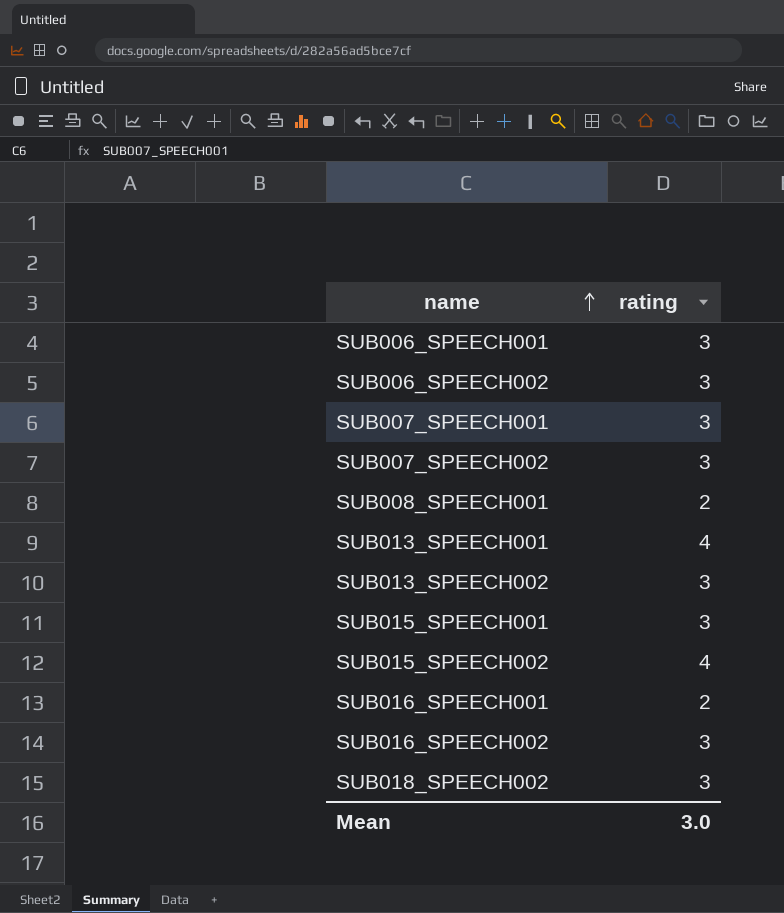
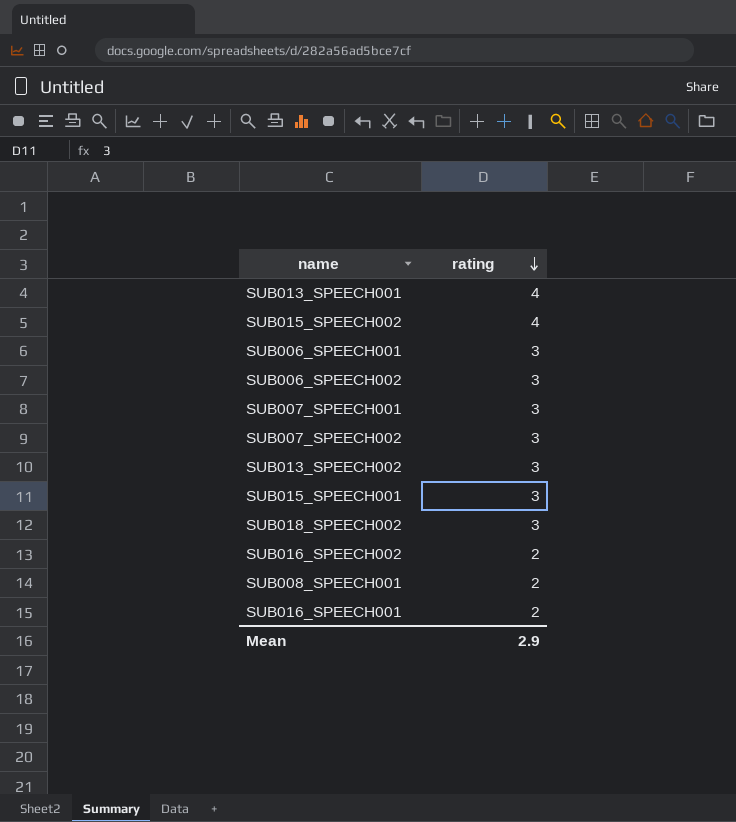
row order: name ascending -> rating descending
SUB016_SPEECH002 | rating: 3 -> 2
Mean | rating: 3.0 -> 2.9

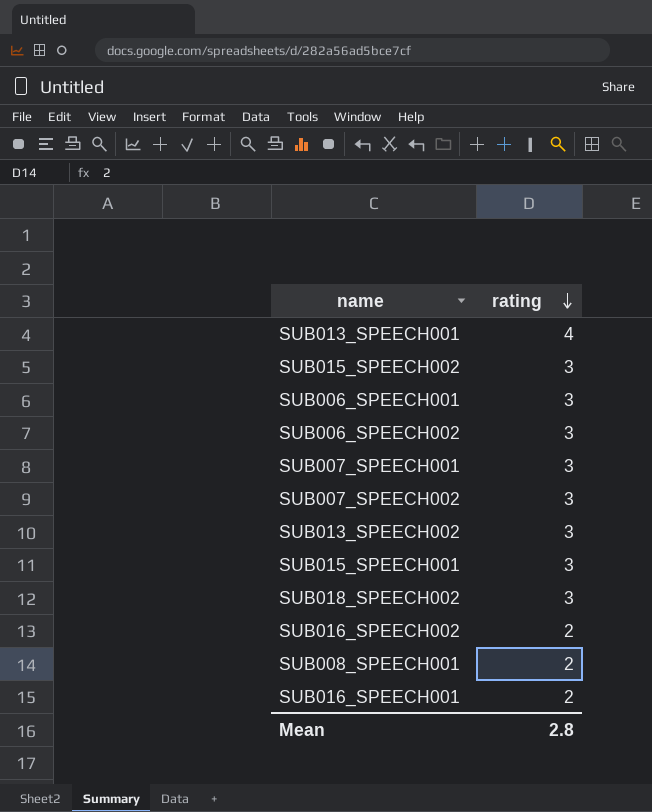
SUB015_SPEECH002 | rating: 4 -> 3
Mean | rating: 2.9 -> 2.8

